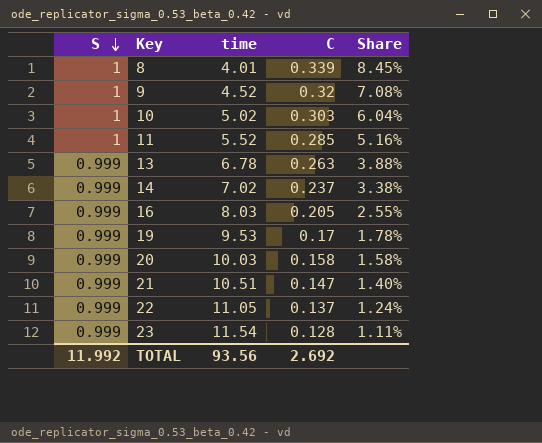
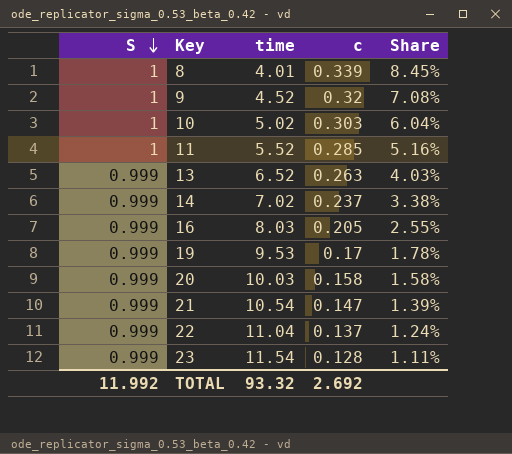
column name: C -> c
13 | time: 6.78 -> 6.52
13 | Share: 3.88% -> 4.03%
21 | time: 10.51 -> 10.54
21 | Share: 1.40% -> 1.39%
22 | time: 11.05 -> 11.04
TOTAL | time: 93.56 -> 93.32

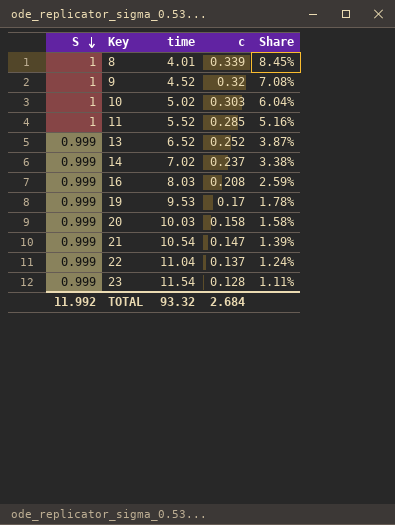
13 | c: 0.263 -> 0.252
13 | Share: 4.03% -> 3.87%
16 | c: 0.205 -> 0.208
16 | Share: 2.55% -> 2.59%
TOTAL | c: 2.692 -> 2.684

